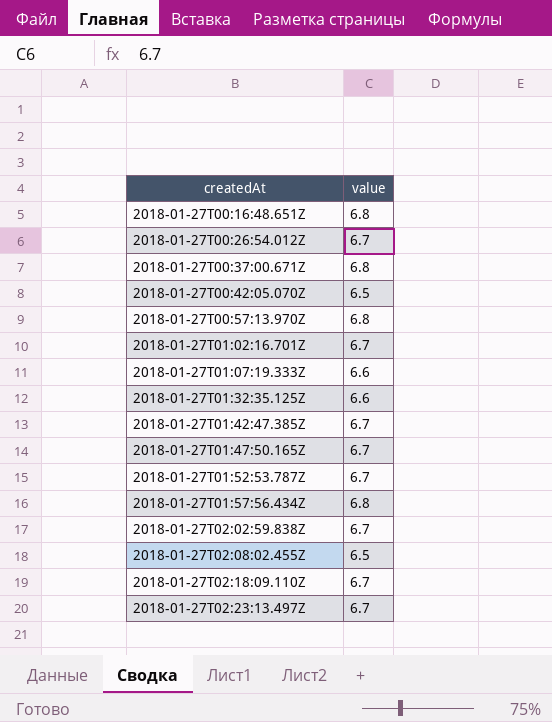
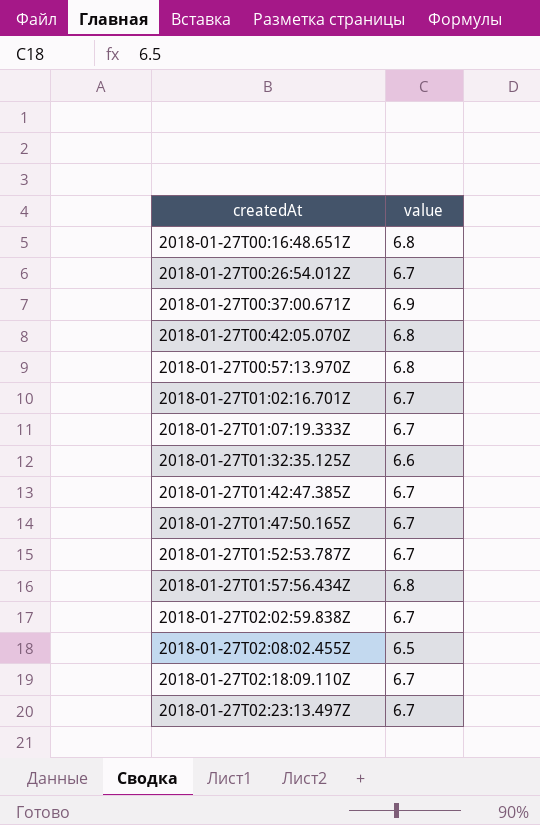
2018-01-27T00:37:00.671Z | value: 6.8 -> 6.9
2018-01-27T00:42:05.070Z | value: 6.5 -> 6.8
2018-01-27T01:07:19.333Z | value: 6.6 -> 6.7

